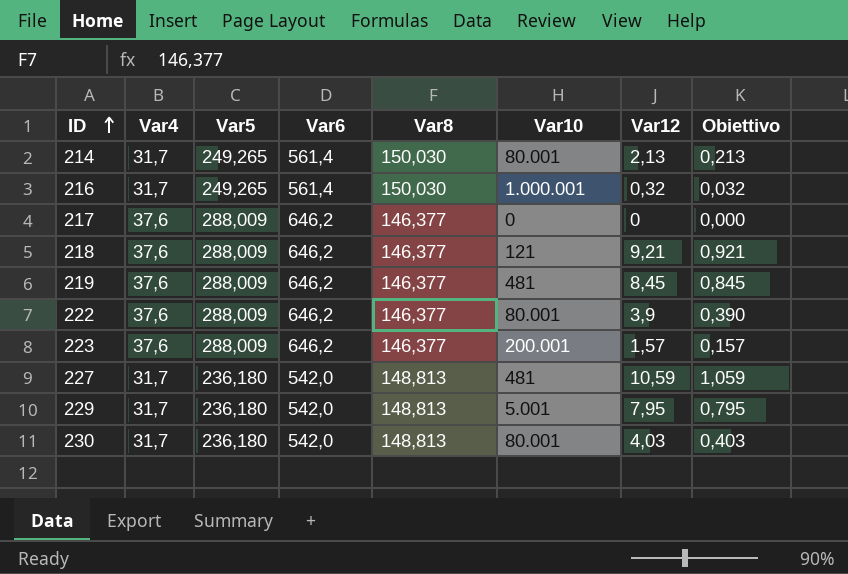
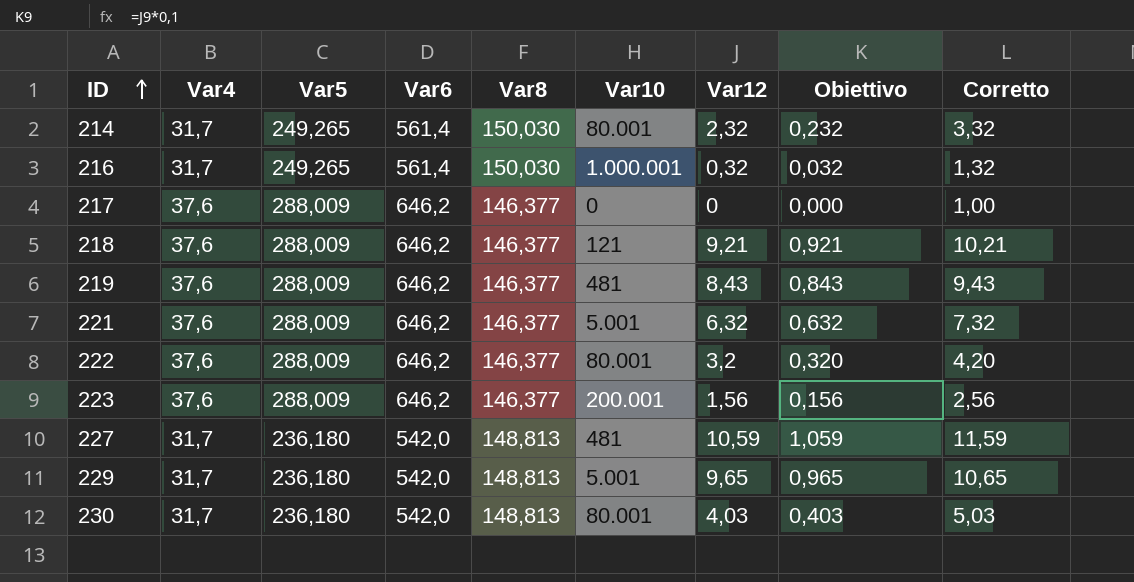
column Corretto | formula: none -> [Var12] + 1
214 | Var12: 2,13 -> 2,32
214 | Obiettivo: 0,213 -> 0,232
219 | Var12: 8,45 -> 8,43
219 | Obiettivo: 0,845 -> 0,843
row 221: none -> 37,6 | 288,009 | 646,2 | 146,377 | 5.001 | 6,32 | 0,632 | 7,32
222 | Var12: 3,9 -> 3,2
222 | Obiettivo: 0,390 -> 0,320
223 | Var12: 1,57 -> 1,56
223 | Obiettivo: 0,157 -> 0,156
229 | Var12: 7,95 -> 9,65
229 | Obiettivo: 0,795 -> 0,965

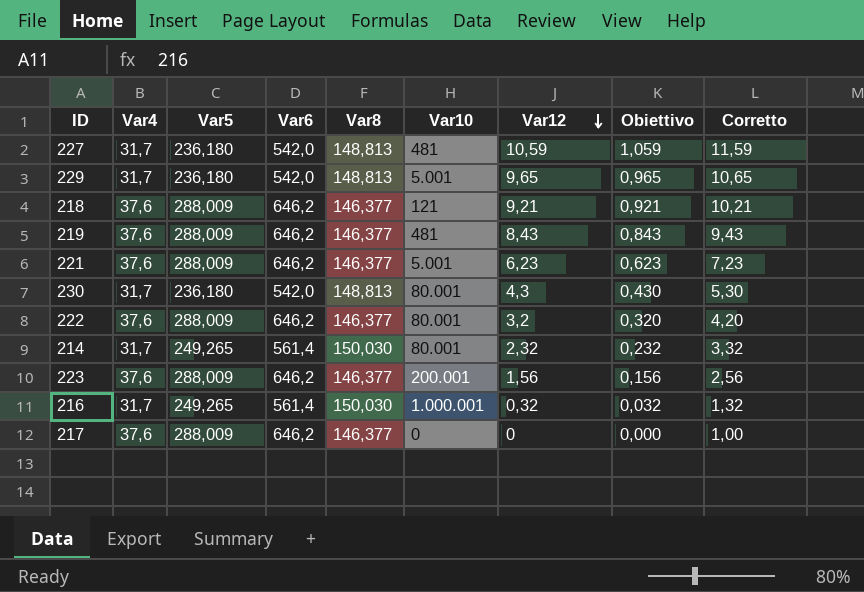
row order: ID ascending -> Var12 descending
221 | Var12: 6,32 -> 6,23
221 | Obiettivo: 0,632 -> 0,623
221 | Corretto: 7,32 -> 7,23
230 | Var12: 4,03 -> 4,3
230 | Obiettivo: 0,403 -> 0,430
230 | Corretto: 5,03 -> 5,30

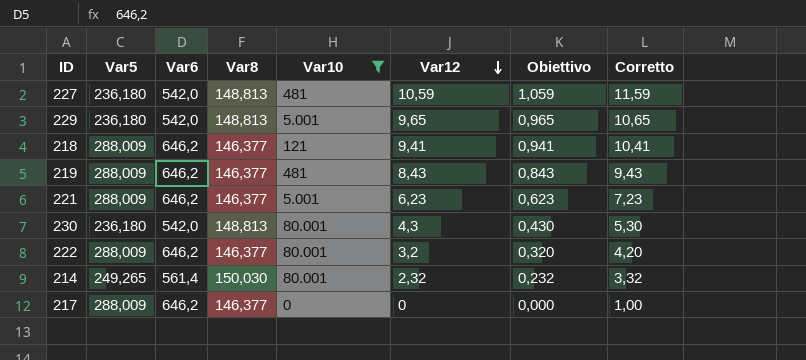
filter: none -> Var10 <= 80.001
column Var4 | position: 2 -> none
218 | Var12: 9,21 -> 9,41
218 | Obiettivo: 0,921 -> 0,941
218 | Corretto: 10,21 -> 10,41

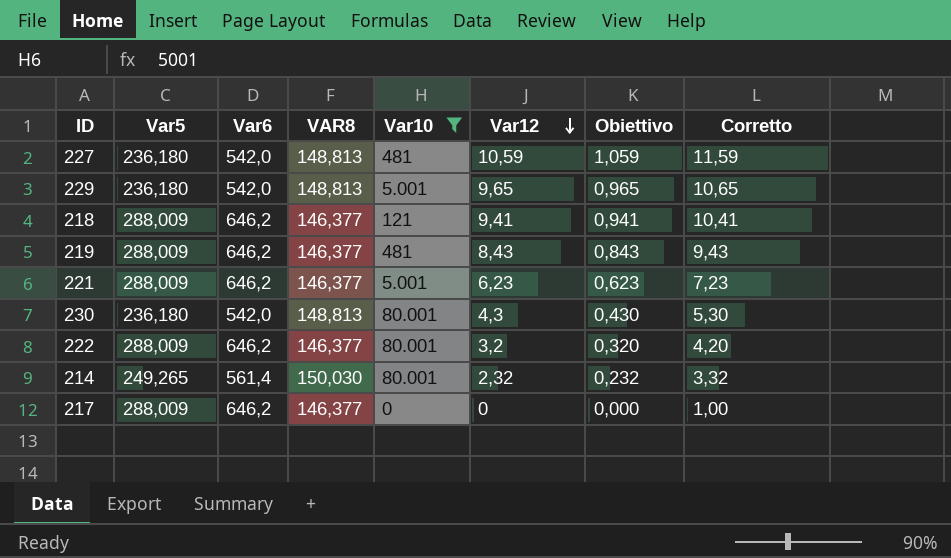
column name: Var8 -> VAR8

